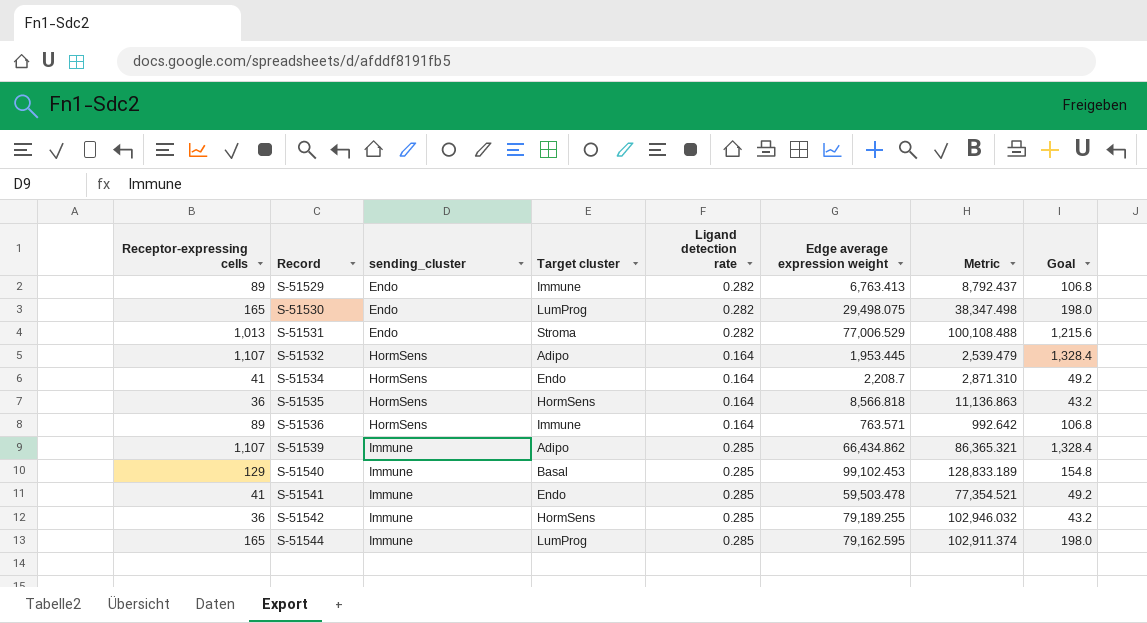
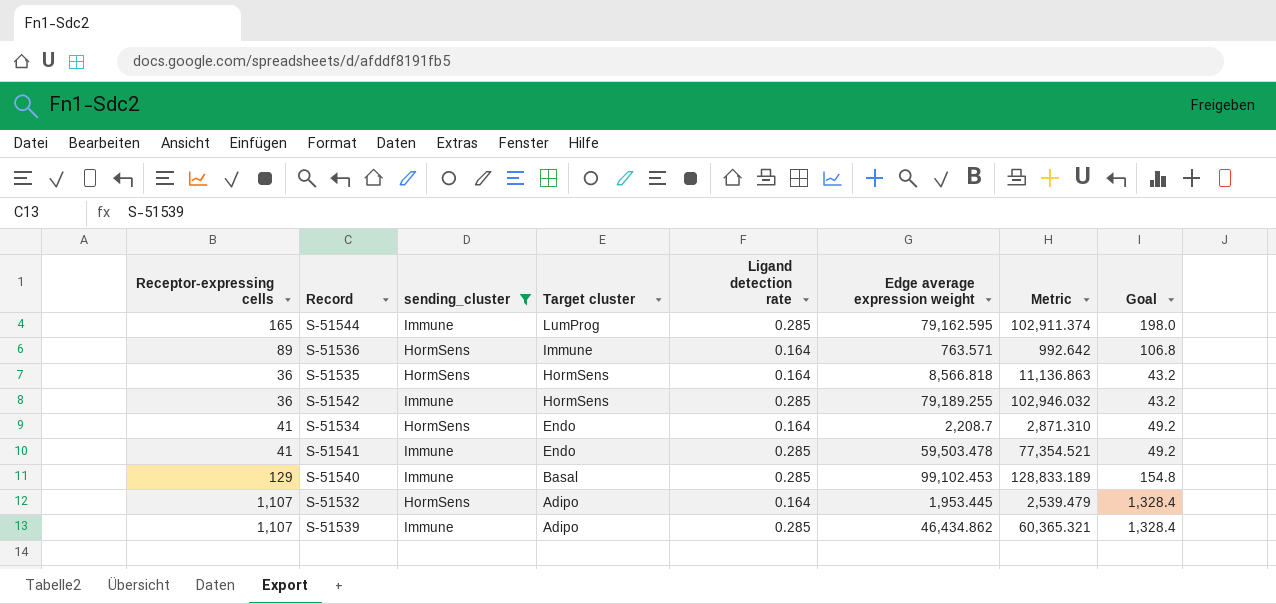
filter: none -> sending_cluster != Endo
row order: Record ascending -> Target cluster descending
S-51539 | Edge average expression weight: 66,434.862 -> 46,434.862
S-51539 | Metric: 86,365.321 -> 60,365.321

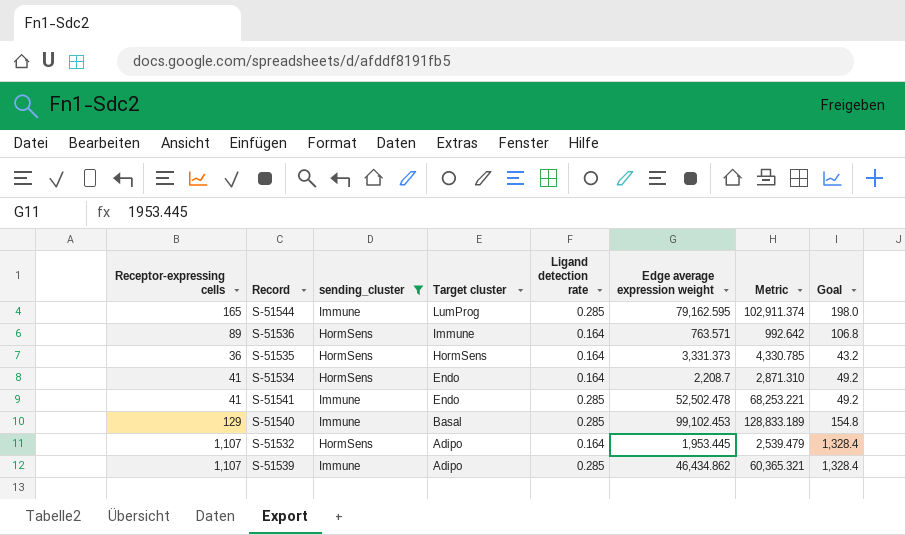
row S-51542: 36 | Immune | HormSens | 0.285 | 79,189.255 | 102,946.032 | 43.2 -> none
S-51535 | Edge average expression weight: 8,566.818 -> 3,331.373
S-51535 | Metric: 11,136.863 -> 4,330.785
S-51541 | Edge average expression weight: 59,503.478 -> 52,502.478
S-51541 | Metric: 77,354.521 -> 68,253.221

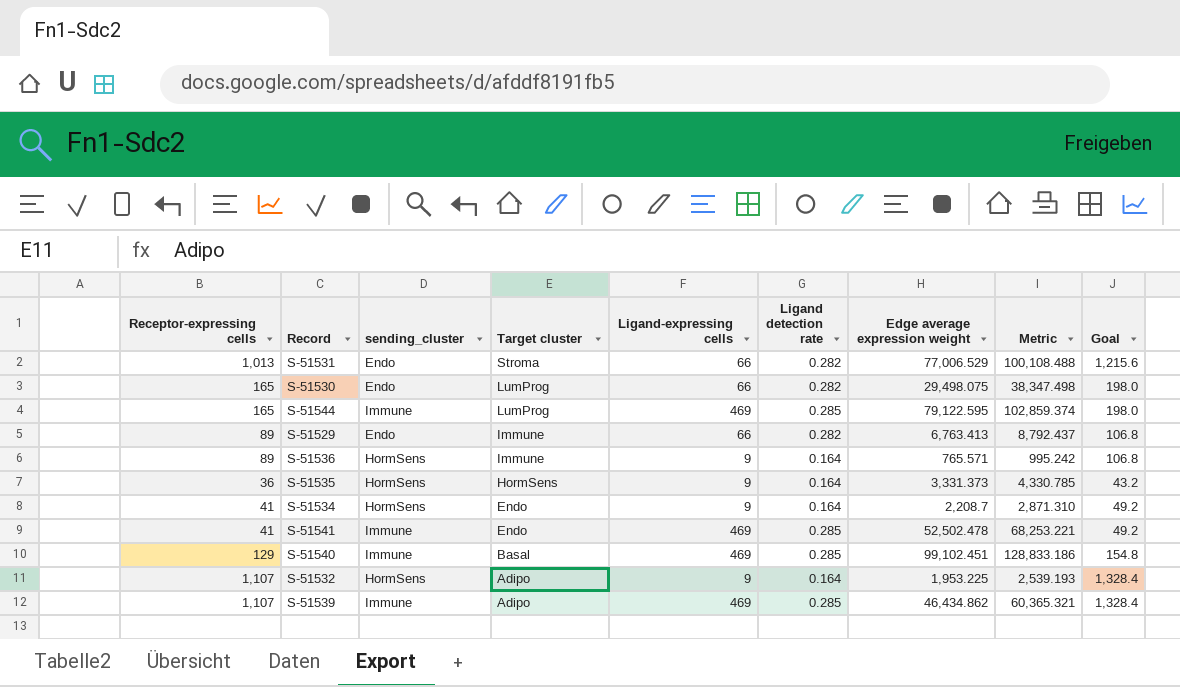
filter: sending_cluster != Endo -> none
column Ligand-expressing cells | position: none -> 5
S-51544 | Edge average expression weight: 79,162.595 -> 79,122.595
S-51544 | Metric: 102,911.374 -> 102,859.374
S-51536 | Edge average expression weight: 763.571 -> 765.571
S-51536 | Metric: 992.642 -> 995.242
S-51540 | Edge average expression weight: 99,102.453 -> 99,102.451
S-51540 | Metric: 128,833.189 -> 128,833.186
S-51532 | Edge average expression weight: 1,953.445 -> 1,953.225
S-51532 | Metric: 2,539.479 -> 2,539.193

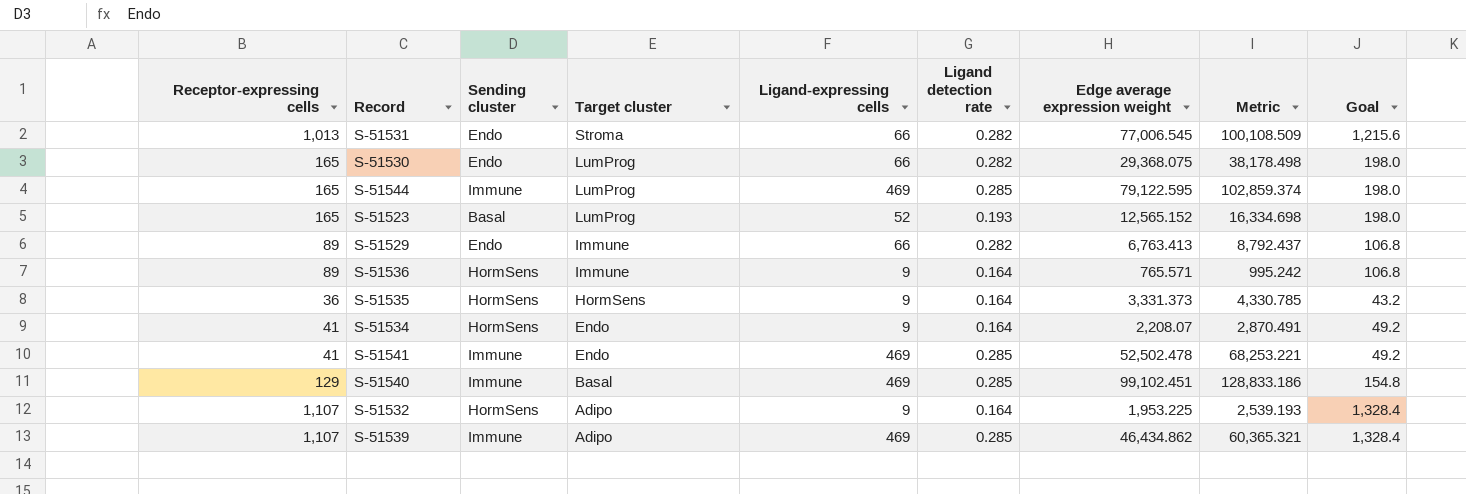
column name: sending_cluster -> Sending cluster
S-51531 | Edge average expression weight: 77,006.529 -> 77,006.545
S-51531 | Metric: 100,108.488 -> 100,108.509
S-51530 | Edge average expression weight: 29,498.075 -> 29,368.075
S-51530 | Metric: 38,347.498 -> 38,178.498
row S-51523: none -> 165 | Basal | LumProg | 52 | 0.193 | 12,565.152 | 16,334.698 | 198.0
S-51534 | Edge average expression weight: 2,208.7 -> 2,208.07
S-51534 | Metric: 2,871.310 -> 2,870.491

